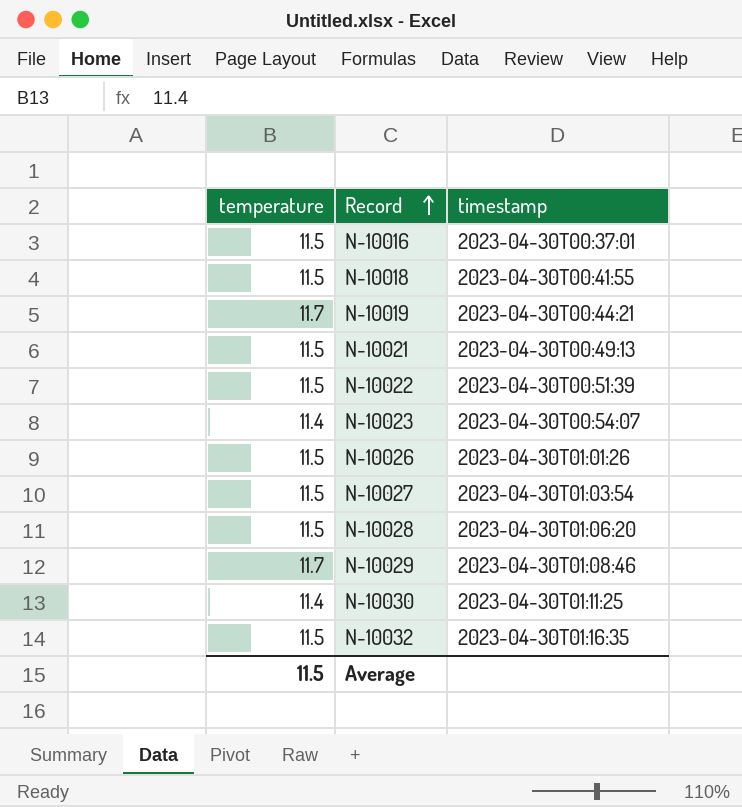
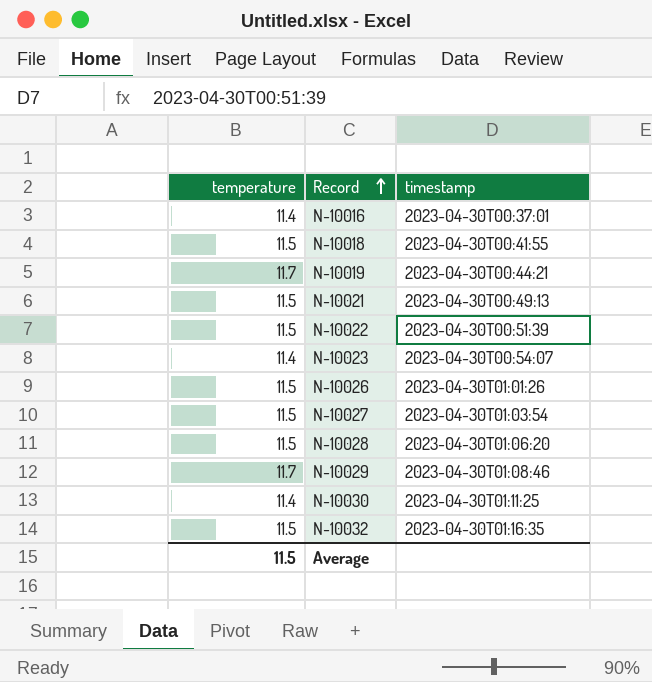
N-10016 | temperature: 11.5 -> 11.4

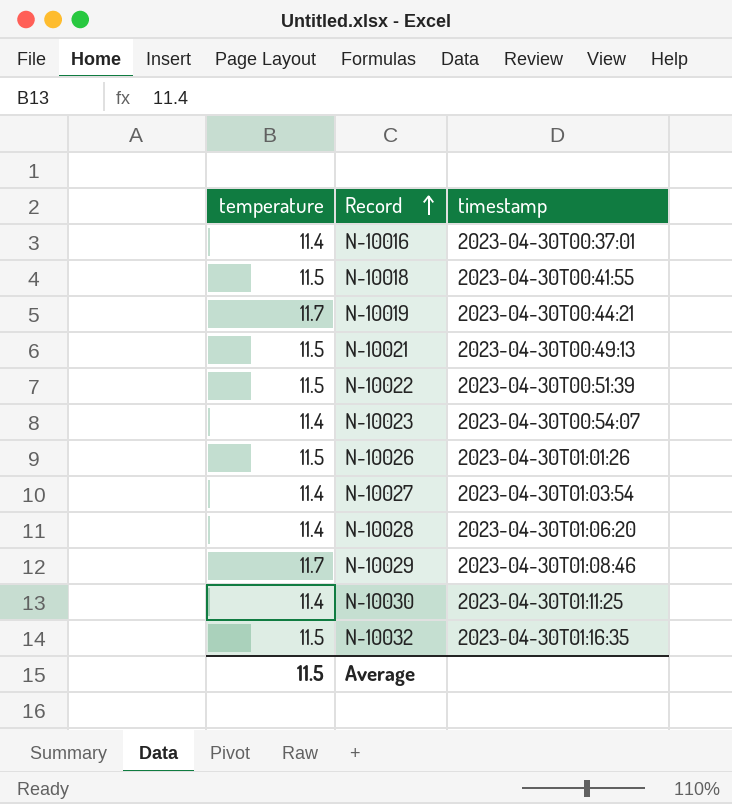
N-10027 | temperature: 11.5 -> 11.4
N-10028 | temperature: 11.5 -> 11.4

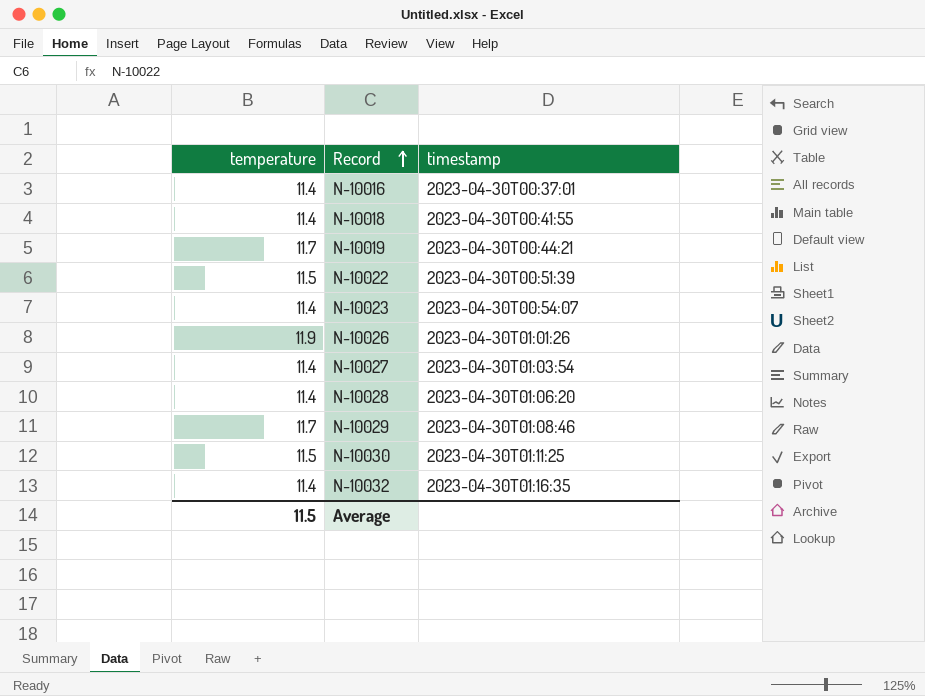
row N-10021: 11.5 | 2023-04-30T00:49:13 -> none
N-10018 | temperature: 11.5 -> 11.4
N-10026 | temperature: 11.5 -> 11.9
N-10030 | temperature: 11.4 -> 11.5
N-10032 | temperature: 11.5 -> 11.4

